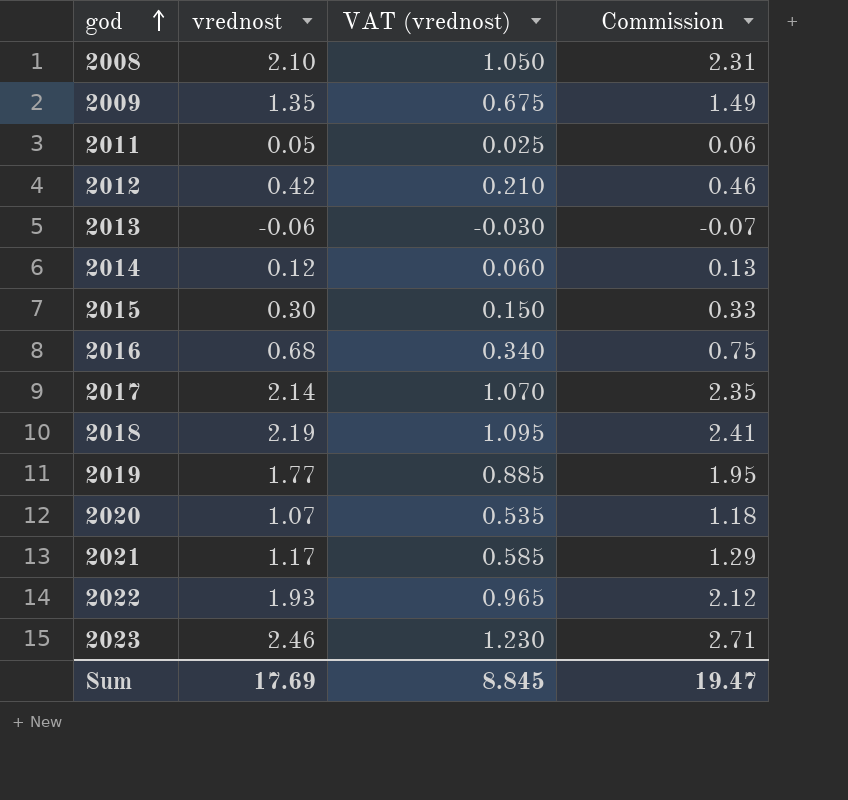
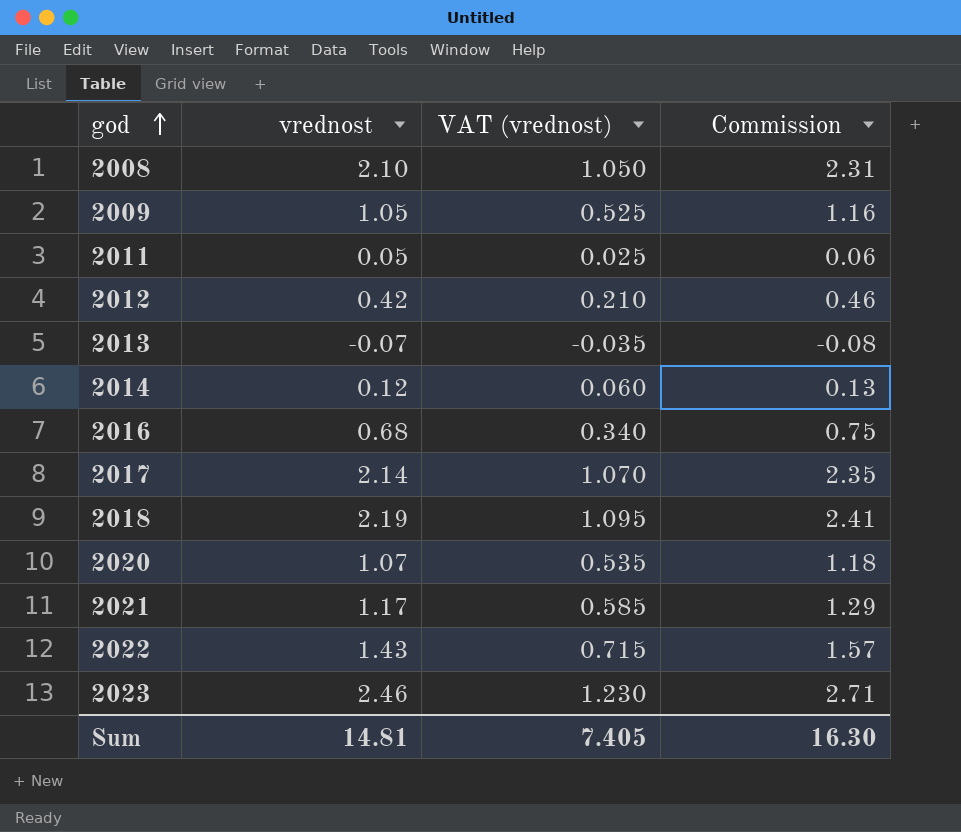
row 2015: 0.30 | 0.150 | 0.33 -> none
row 2019: 1.77 | 0.885 | 1.95 -> none
2009 | vrednost: 1.35 -> 1.05
2009 | VAT (vrednost): 0.675 -> 0.525
2009 | Commission: 1.49 -> 1.16
2013 | vrednost: -0.06 -> -0.07
2013 | VAT (vrednost): -0.030 -> -0.035
2013 | Commission: -0.07 -> -0.08
2022 | vrednost: 1.93 -> 1.43
2022 | VAT (vrednost): 0.965 -> 0.715
2022 | Commission: 2.12 -> 1.57
Sum | vrednost: 17.69 -> 14.81
Sum | VAT (vrednost): 8.845 -> 7.405
Sum | Commission: 19.47 -> 16.30

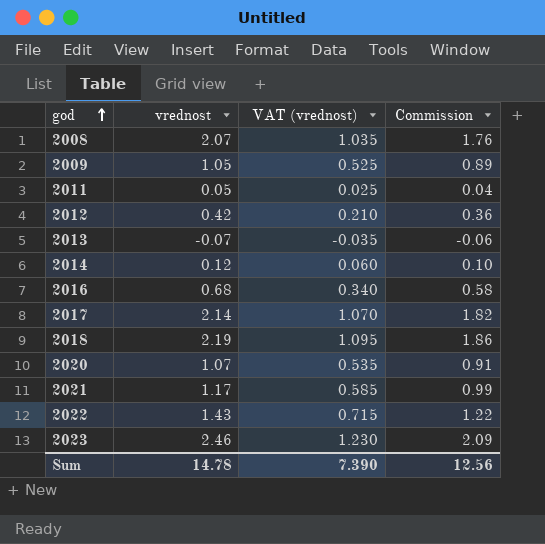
column Commission | formula: [vrednost] * 1.1 -> [vrednost] * 0.85
2008 | vrednost: 2.10 -> 2.07
2008 | VAT (vrednost): 1.050 -> 1.035
Sum | vrednost: 14.81 -> 14.78
Sum | VAT (vrednost): 7.405 -> 7.390
Sum | Commission: 16.30 -> 12.56

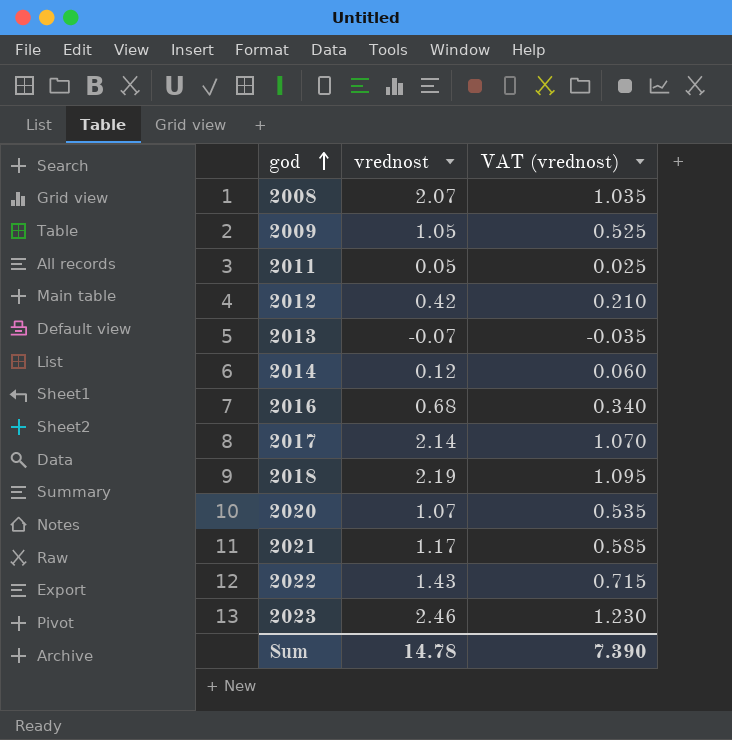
column Commission | formula: [vrednost] * 0.85 -> none

